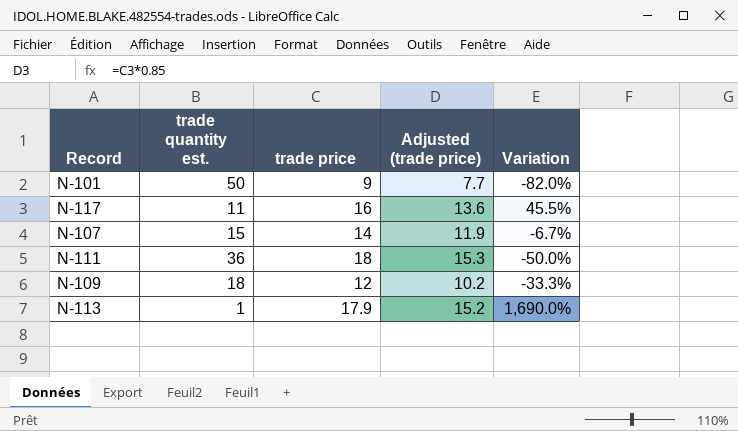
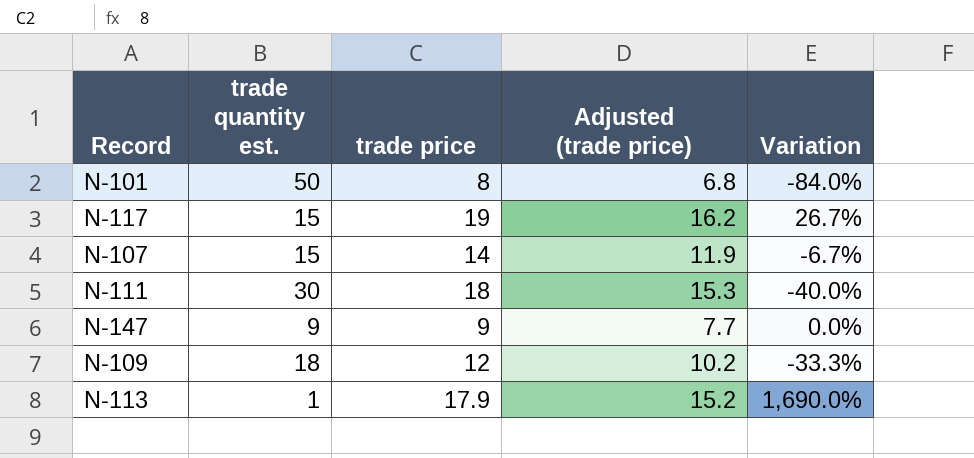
N-101 | trade price: 9 -> 8
N-101 | Adjusted (trade price): 7.7 -> 6.8
N-101 | Variation: -82.0% -> -84.0%
N-117 | trade quantity est.: 11 -> 15
N-117 | trade price: 16 -> 19
N-117 | Adjusted (trade price): 13.6 -> 16.2
N-117 | Variation: 45.5% -> 26.7%
N-111 | trade quantity est.: 36 -> 30
N-111 | Variation: -50.0% -> -40.0%
row N-147: none -> 9 | 9 | 7.7 | 0.0%

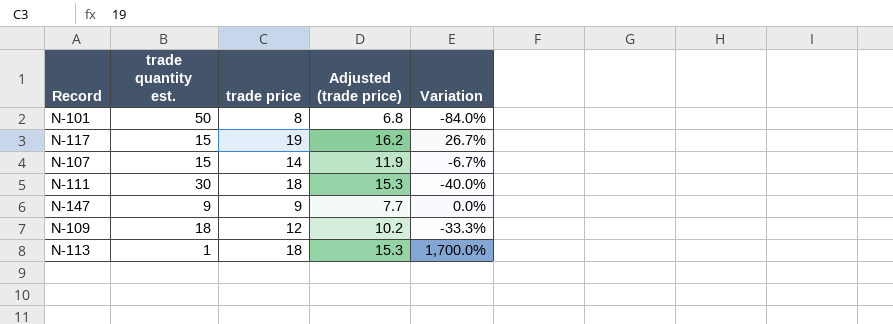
N-113 | trade price: 17.9 -> 18
N-113 | Adjusted (trade price): 15.2 -> 15.3
N-113 | Variation: 1,690.0% -> 1,700.0%

